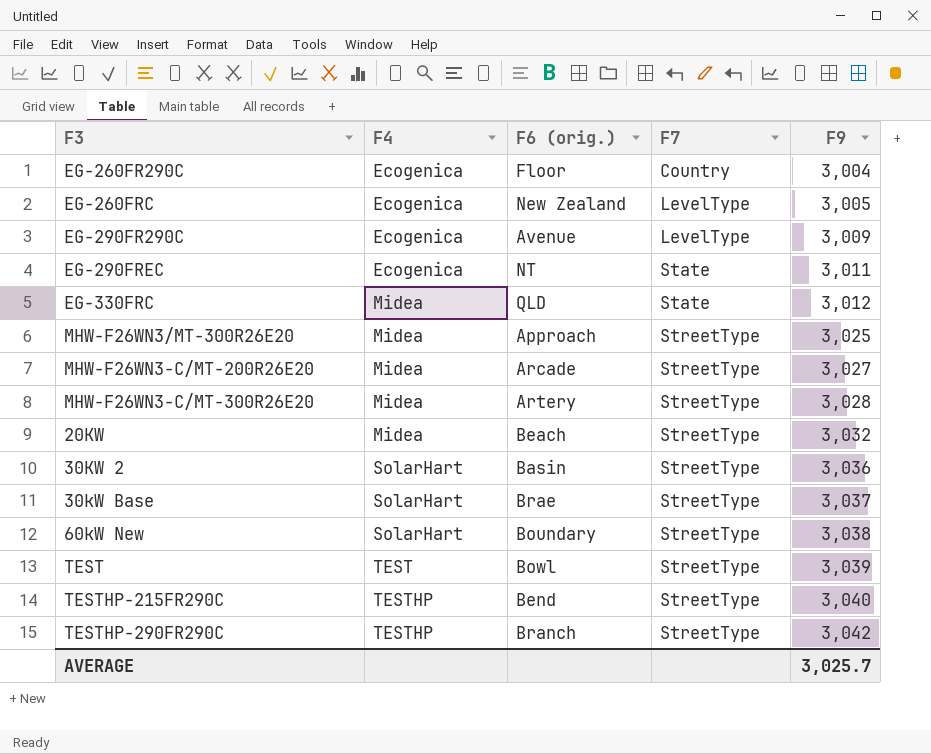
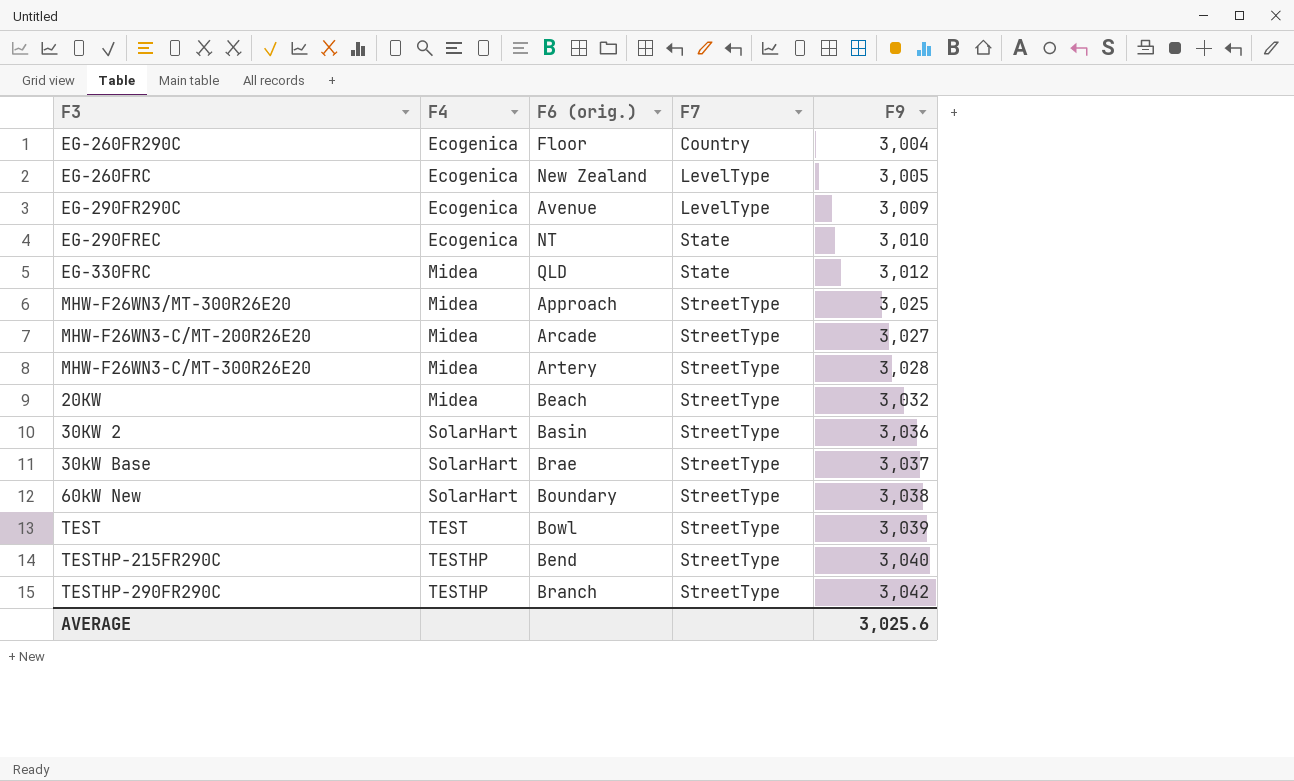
EG-290FREC | F9: 3,011 -> 3,010
AVERAGE | F9: 3,025.7 -> 3,025.6

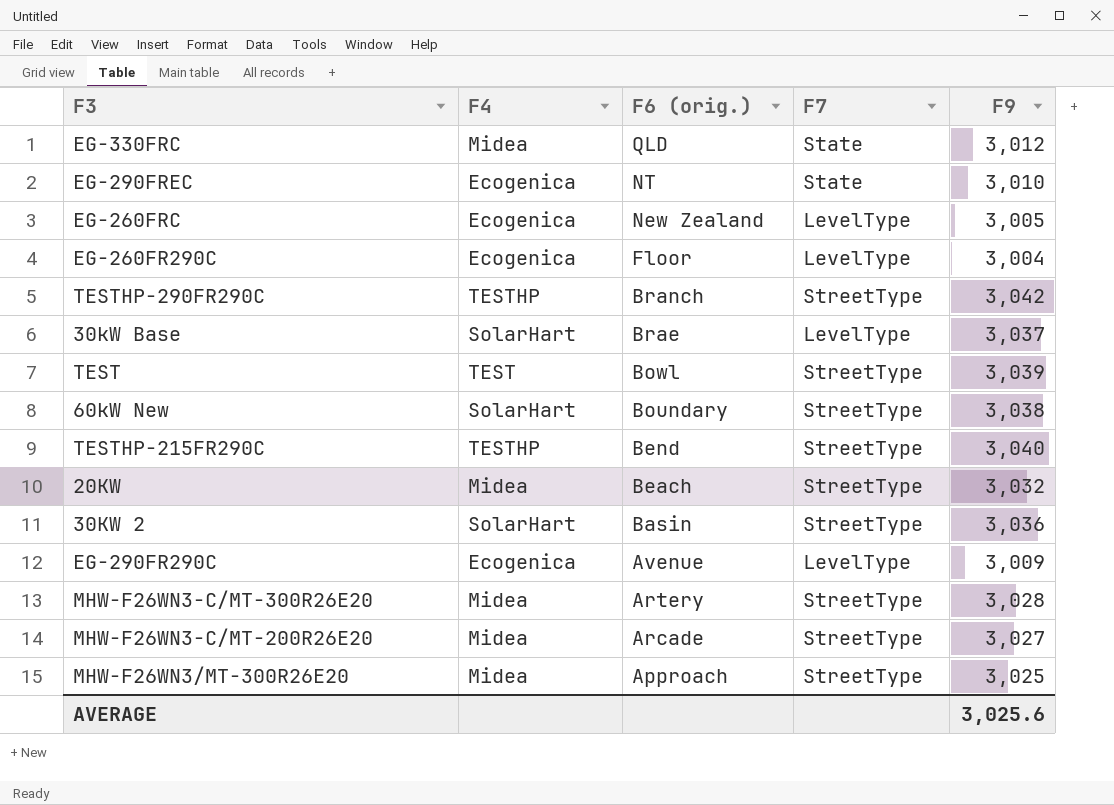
row order: F4 ascending -> F6 (orig.) descending
EG-260FR290C | F7: Country -> LevelType
30kW Base | F7: StreetType -> LevelType

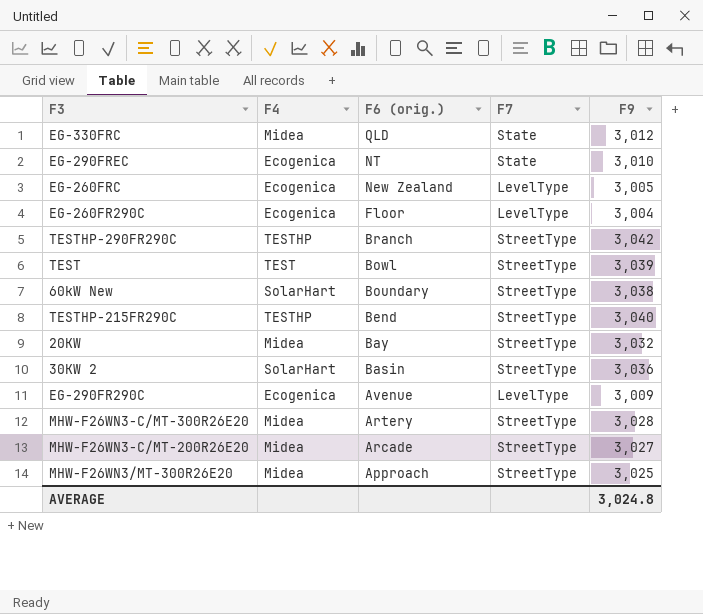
row 30kW Base: SolarHart | Brae | LevelType | 3,037 -> none
20KW | F6 (orig.): Beach -> Bay
AVERAGE | F9: 3,025.6 -> 3,024.8

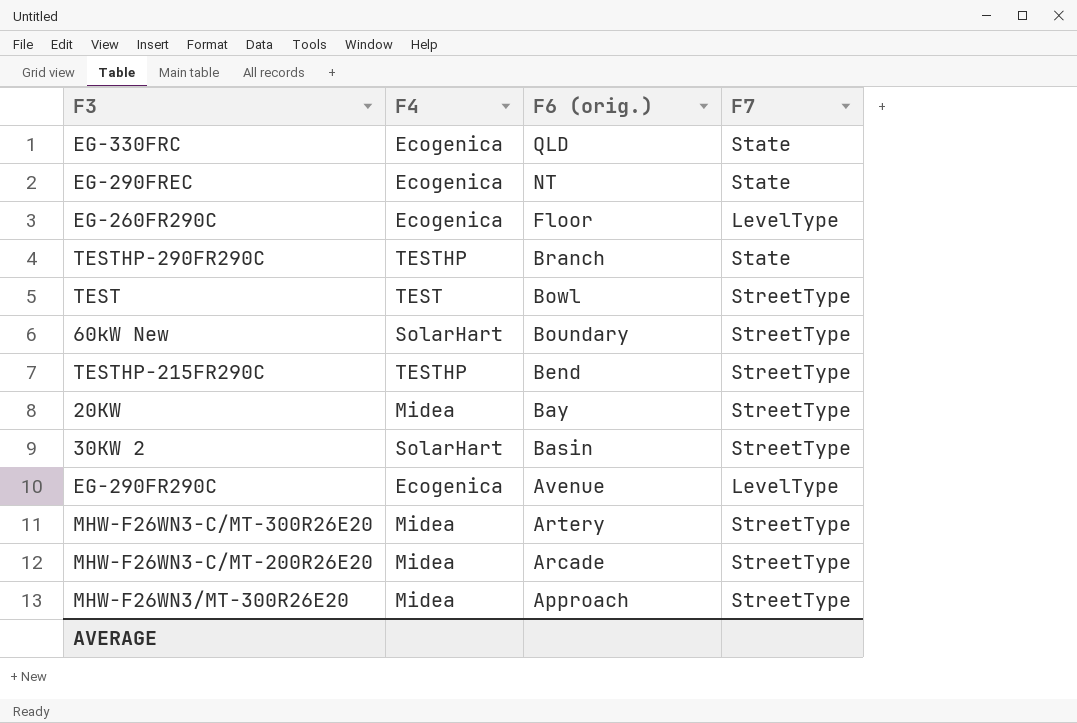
column F9 | position: 5 -> none
row EG-260FRC: Ecogenica | New Zealand | LevelType | 3,005 -> none
EG-330FRC | F4: Midea -> Ecogenica
TESTHP-290FR290C | F7: StreetType -> State

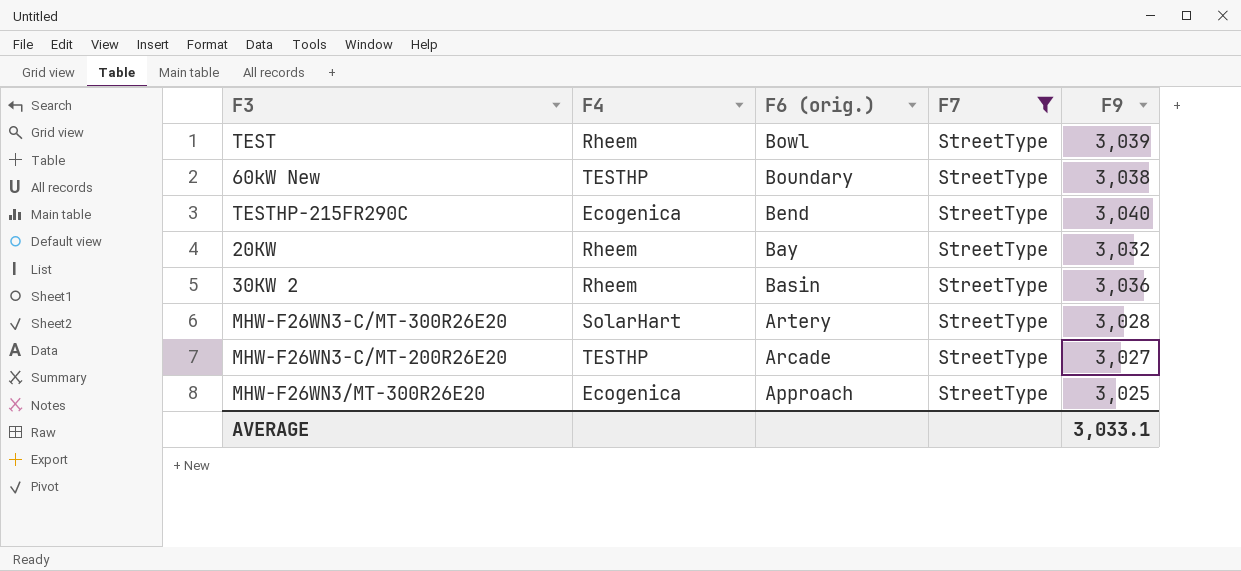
filter: none -> F7 = StreetType
column F9 | position: none -> 5
TEST | F4: TEST -> Rheem
60kW New | F4: SolarHart -> TESTHP
TESTHP-215FR290C | F4: TESTHP -> Ecogenica
20KW | F4: Midea -> Rheem
30KW 2 | F4: SolarHart -> Rheem
MHW-F26WN3-C/MT-300R26E20 | F4: Midea -> SolarHart
MHW-F26WN3-C/MT-200R26E20 | F4: Midea -> TESTHP
MHW-F26WN3/MT-300R26E20 | F4: Midea -> Ecogenica

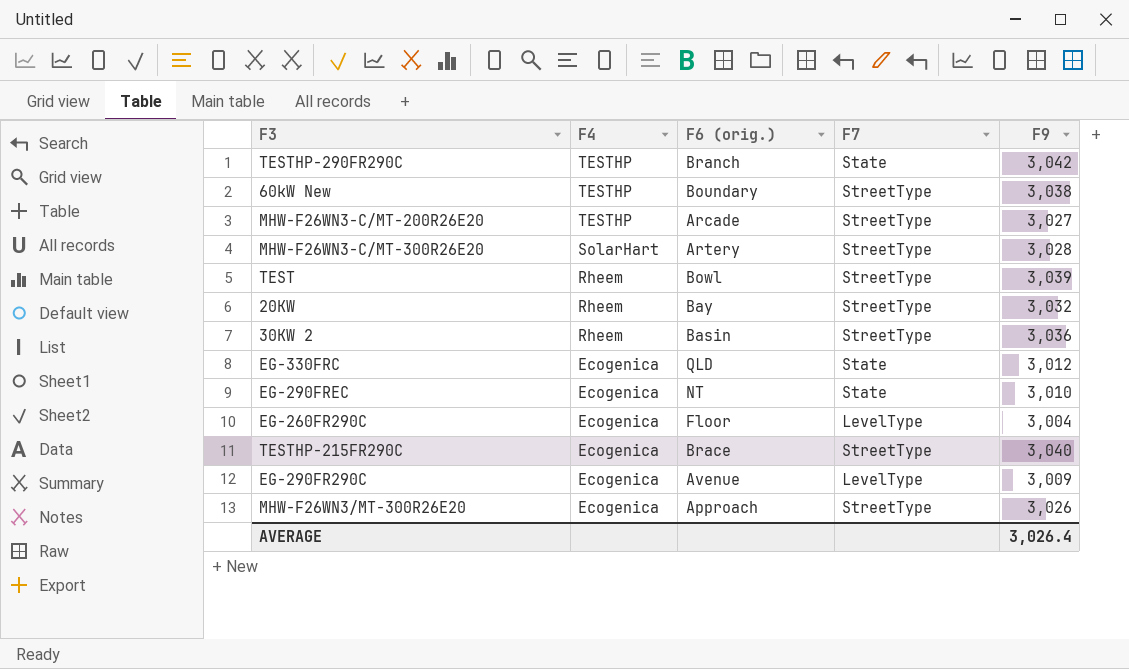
filter: F7 = StreetType -> none
row order: F6 (orig.) descending -> F4 descending
TESTHP-215FR290C | F6 (orig.): Bend -> Brace
MHW-F26WN3/MT-300R26E20 | F9: 3,025 -> 3,026
AVERAGE | F9: 3,033.1 -> 3,026.4

